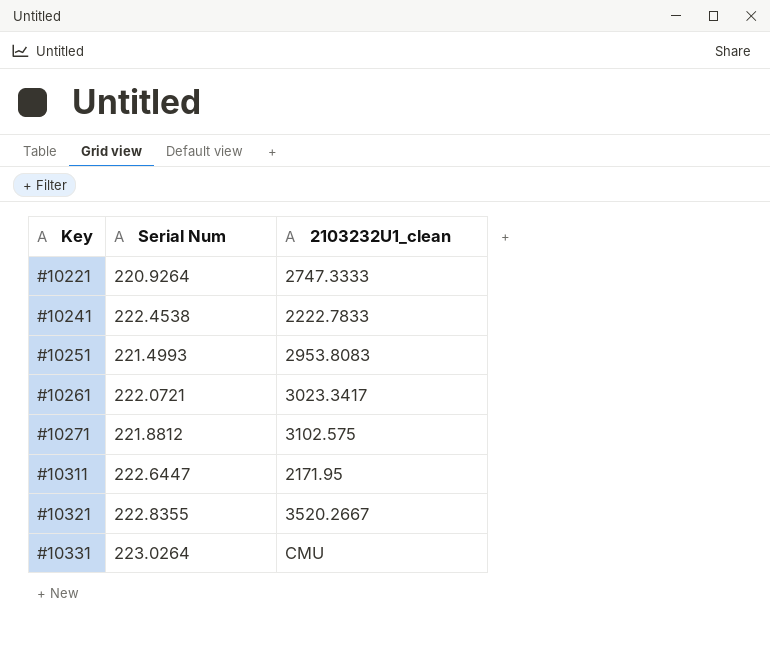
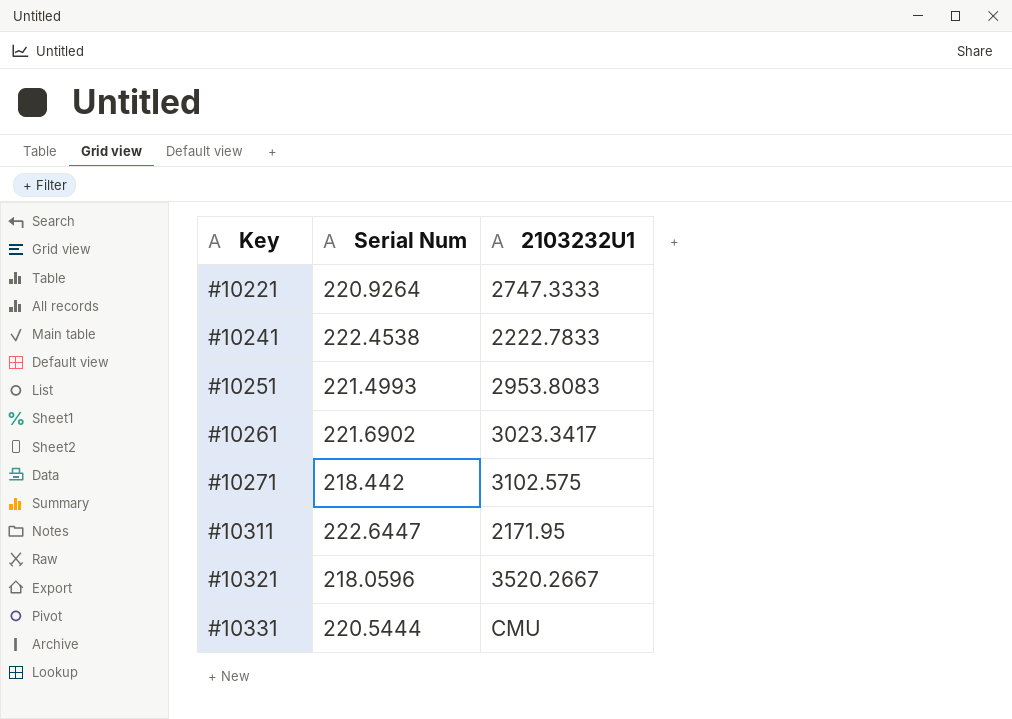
column name: 2103232U1_clean -> 2103232U1
#10261 | Serial Num: 222.0721 -> 221.6902
#10271 | Serial Num: 221.8812 -> 218.442
#10321 | Serial Num: 222.8355 -> 218.0596
#10331 | Serial Num: 223.0264 -> 220.5444

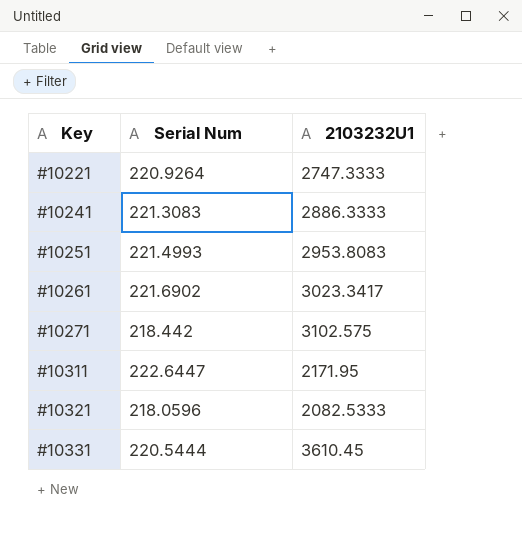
#10241 | Serial Num: 222.4538 -> 221.3083
#10241 | 2103232U1: 2222.7833 -> 2886.3333
#10321 | 2103232U1: 3520.2667 -> 2082.5333
#10331 | 2103232U1: CMU -> 3610.45

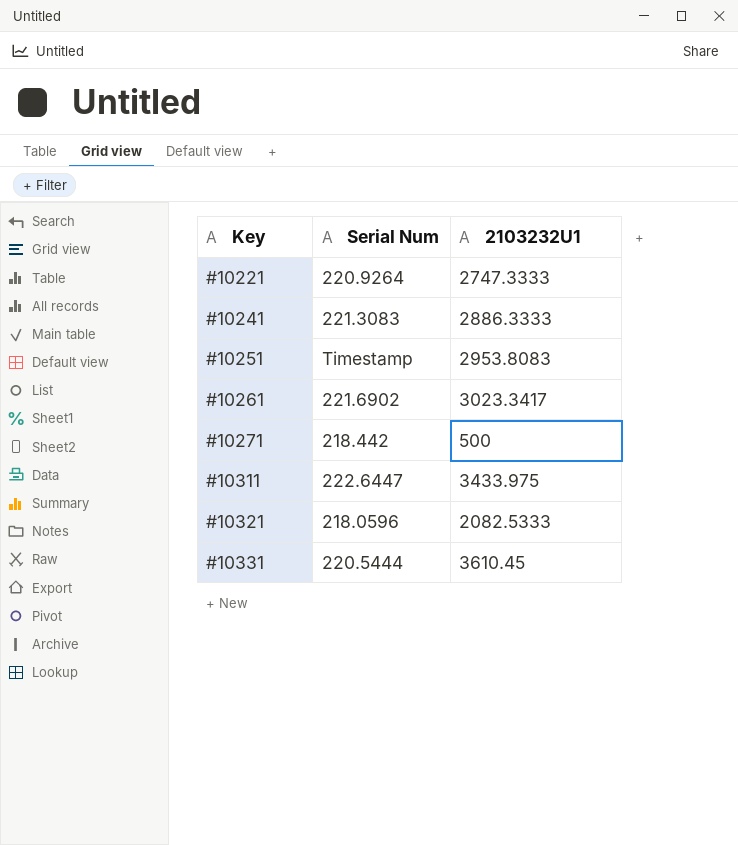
#10251 | Serial Num: 221.4993 -> Timestamp
#10271 | 2103232U1: 3102.575 -> 500
#10311 | 2103232U1: 2171.95 -> 3433.975

